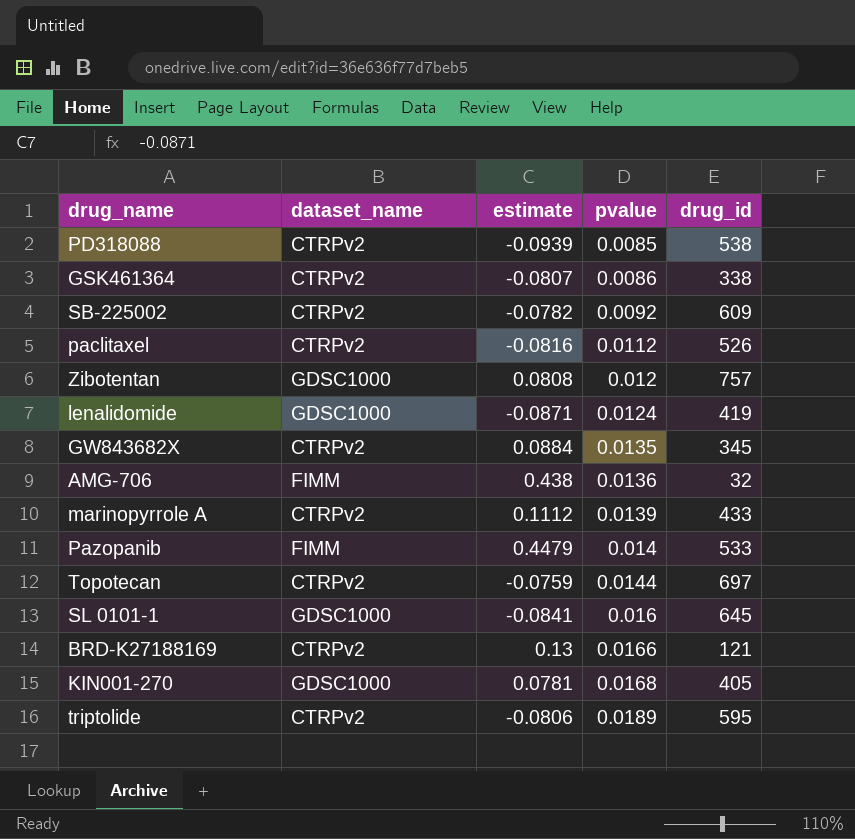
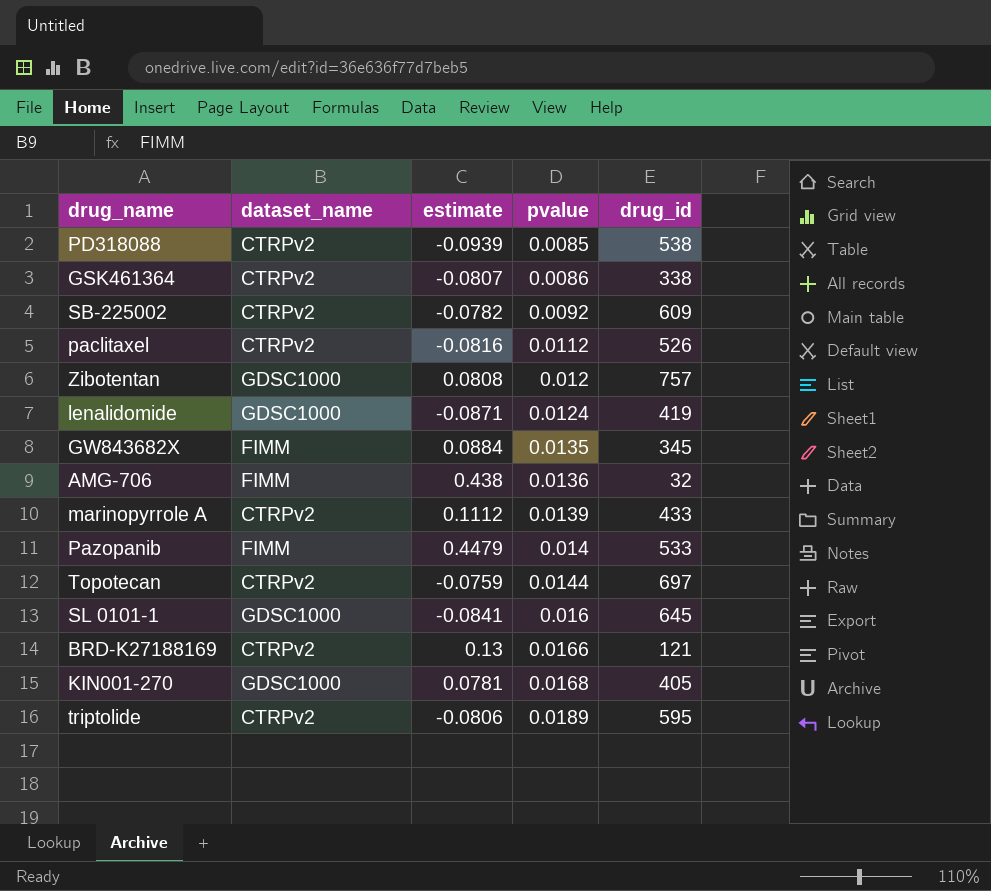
GW843682X | dataset_name: CTRPv2 -> FIMM

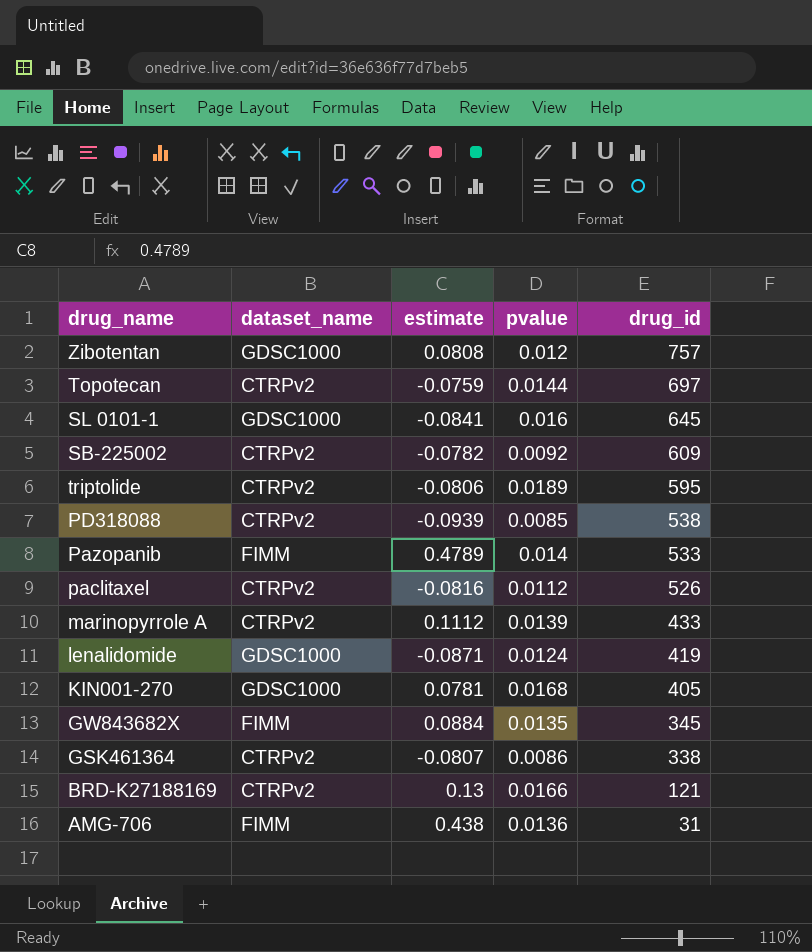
row order: pvalue ascending -> drug_id descending
Pazopanib | estimate: 0.4479 -> 0.4789
AMG-706 | drug_id: 32 -> 31

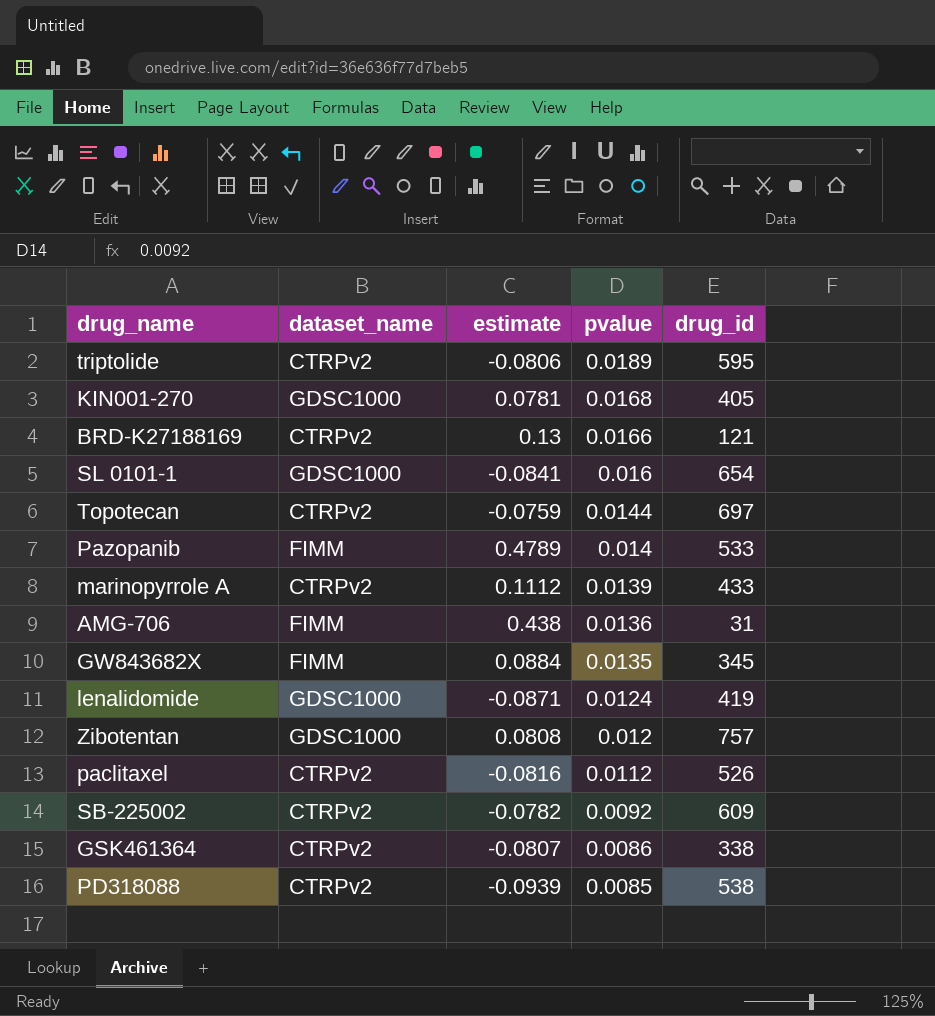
row order: drug_id descending -> pvalue descending
SL 0101-1 | drug_id: 645 -> 654

